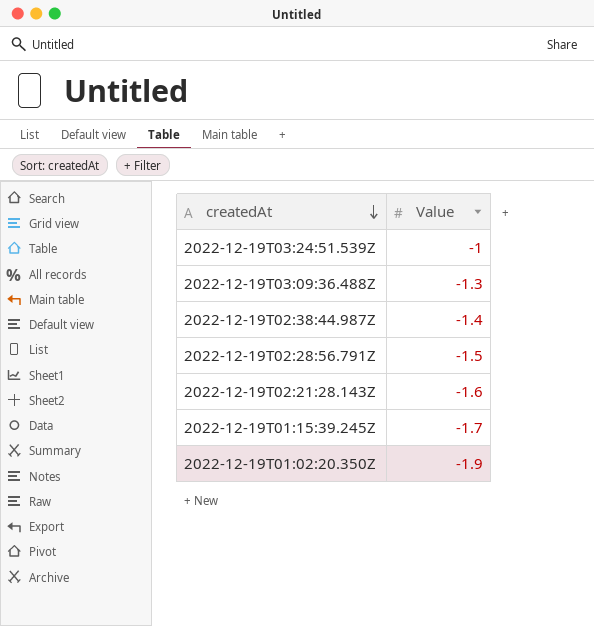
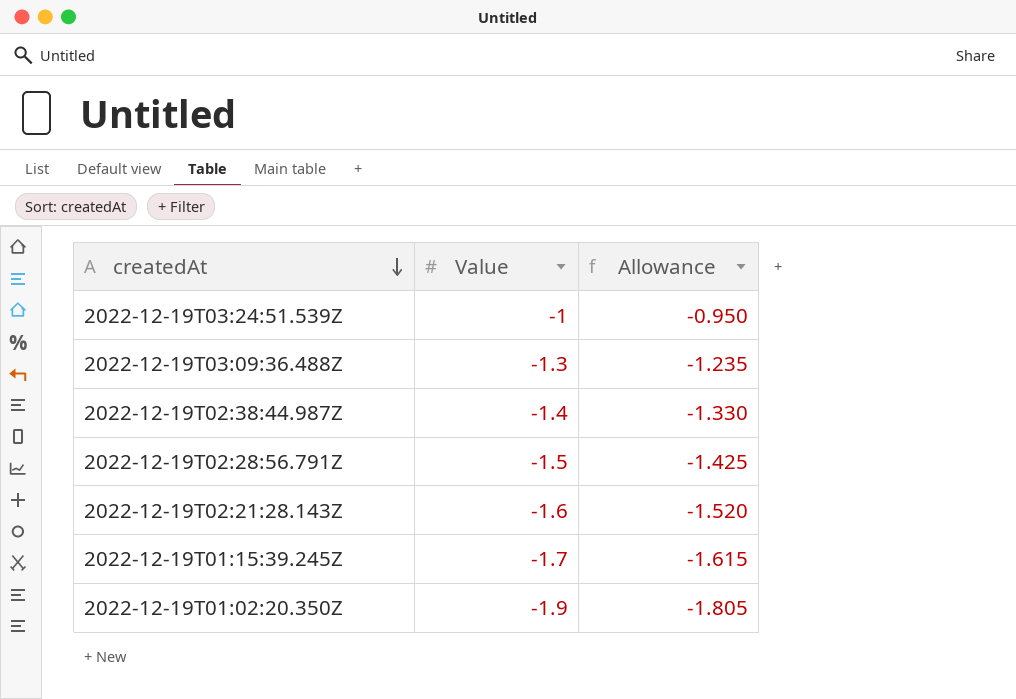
column Allowance | formula: none -> [Value] * 0.95

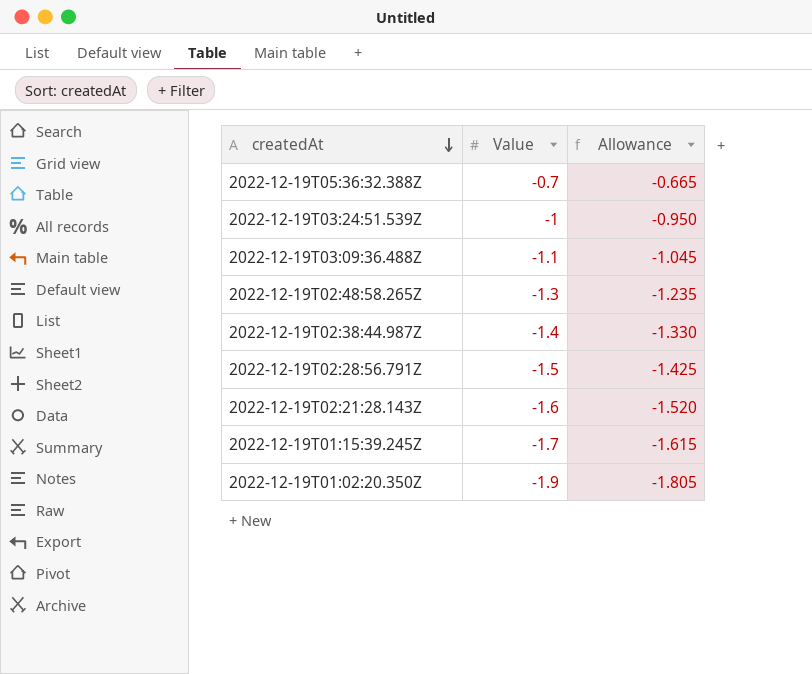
row 2022-12-19T05:36:32.388Z: none -> -0.7 | -0.665
2022-12-19T03:09:36.488Z | Value: -1.3 -> -1.1
2022-12-19T03:09:36.488Z | Allowance: -1.235 -> -1.045
row 2022-12-19T02:48:58.265Z: none -> -1.3 | -1.235

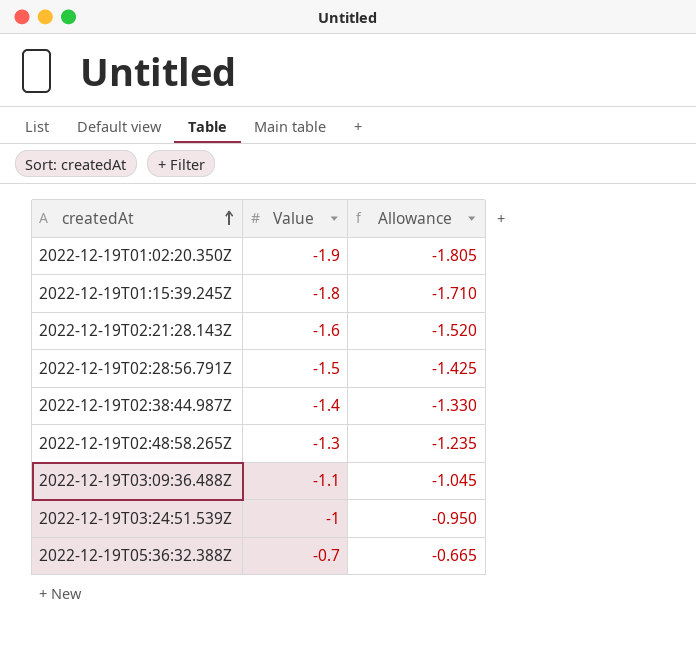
row order: createdAt descending -> createdAt ascending
2022-12-19T01:15:39.245Z | Value: -1.7 -> -1.8
2022-12-19T01:15:39.245Z | Allowance: -1.615 -> -1.710

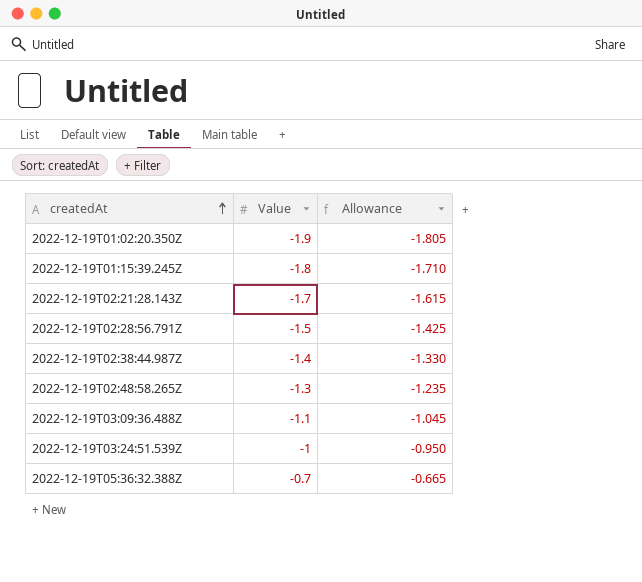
2022-12-19T02:21:28.143Z | Value: -1.6 -> -1.7
2022-12-19T02:21:28.143Z | Allowance: -1.520 -> -1.615

